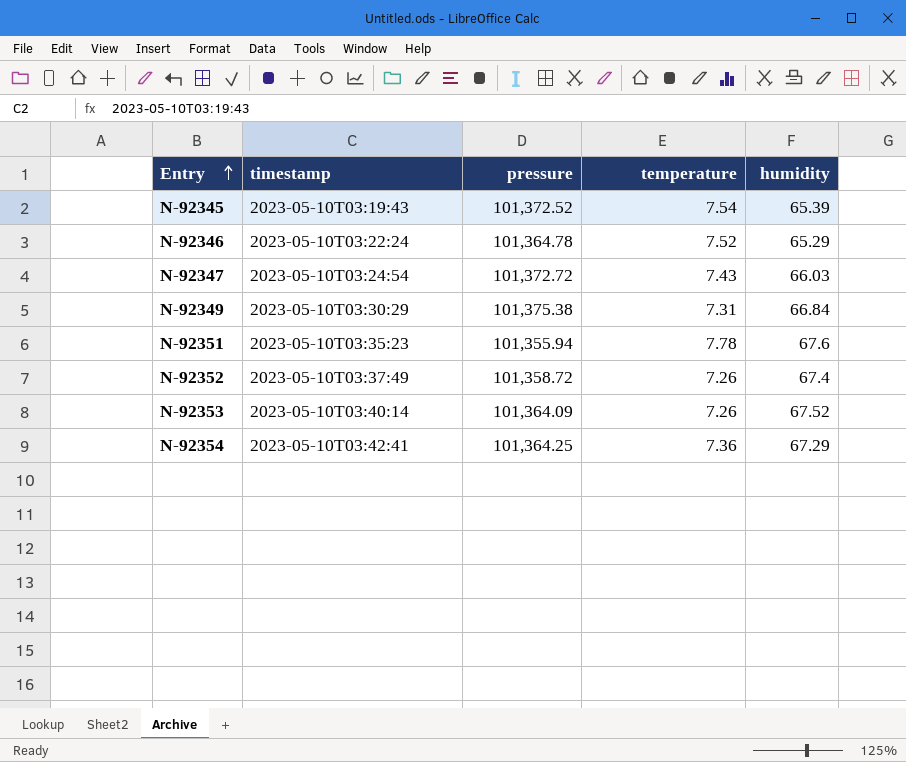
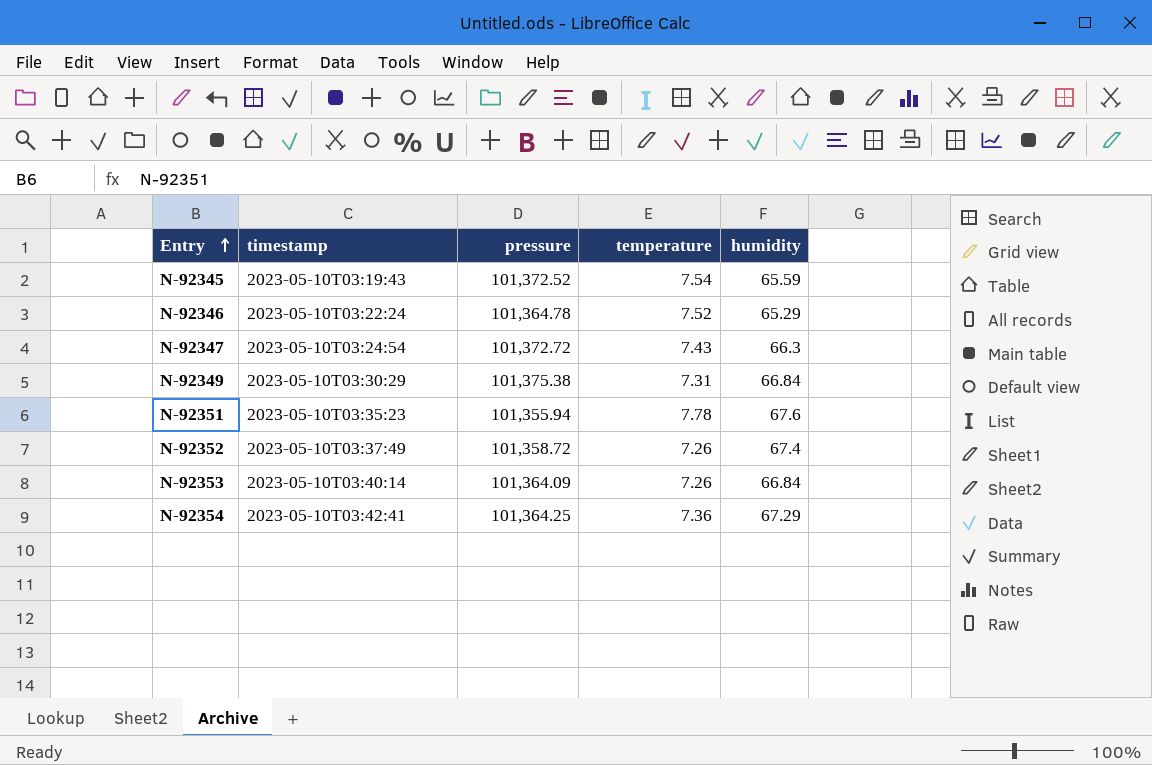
N-92345 | humidity: 65.39 -> 65.59
N-92347 | humidity: 66.03 -> 66.3
N-92353 | humidity: 67.52 -> 66.84

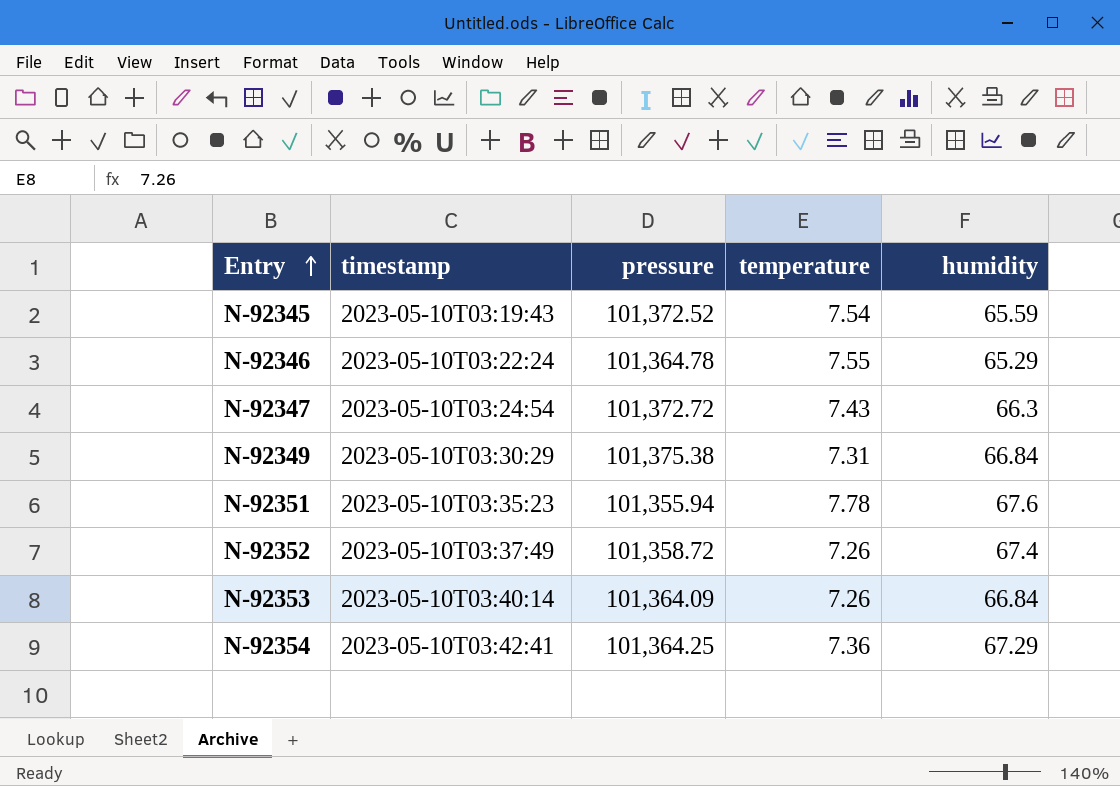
N-92346 | temperature: 7.52 -> 7.55

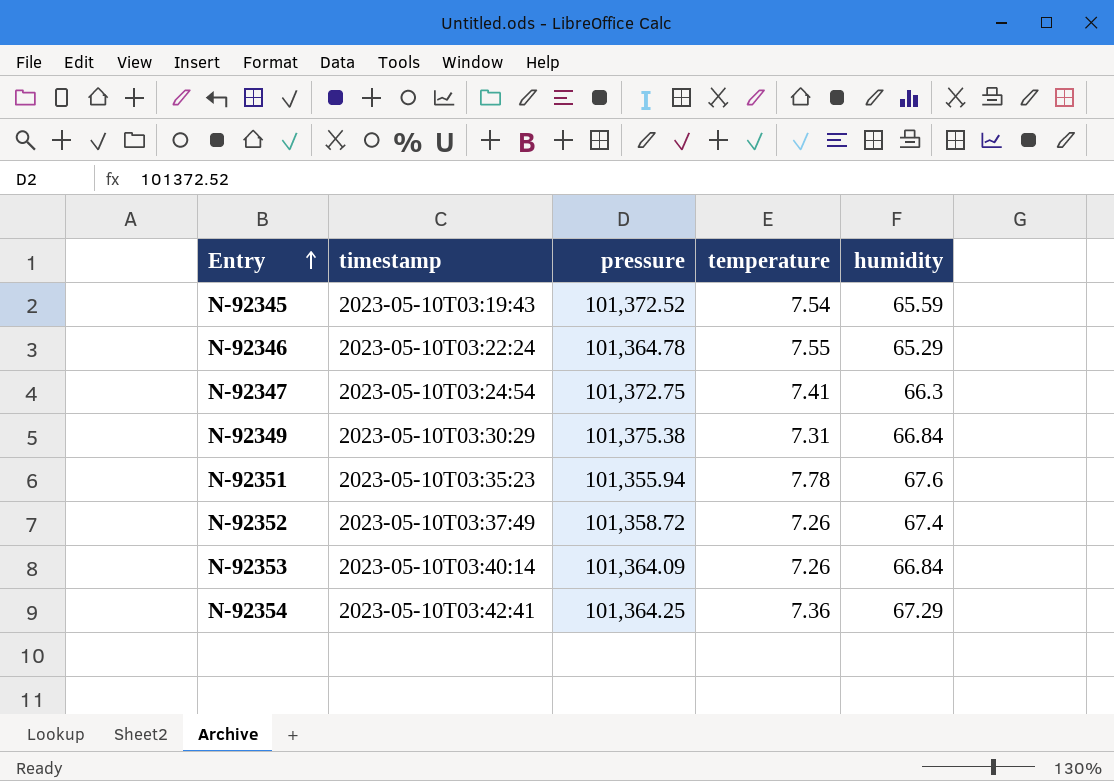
N-92347 | pressure: 101,372.72 -> 101,372.75
N-92347 | temperature: 7.43 -> 7.41

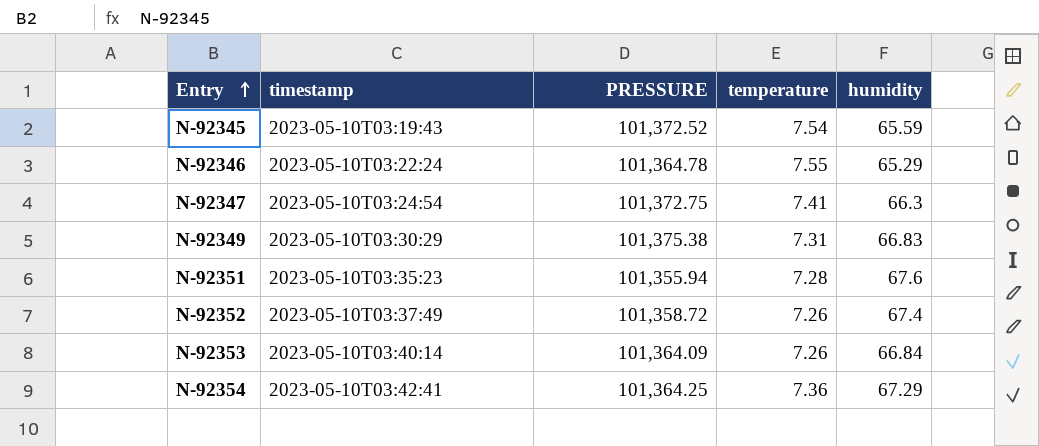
column name: pressure -> PRESSURE
N-92349 | humidity: 66.84 -> 66.83
N-92351 | temperature: 7.78 -> 7.28

